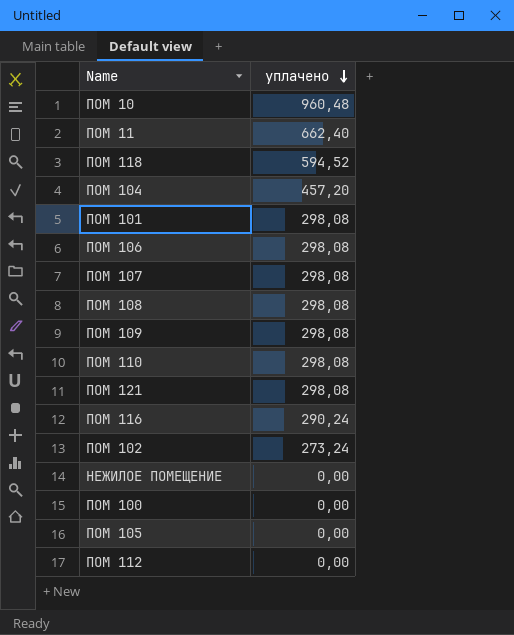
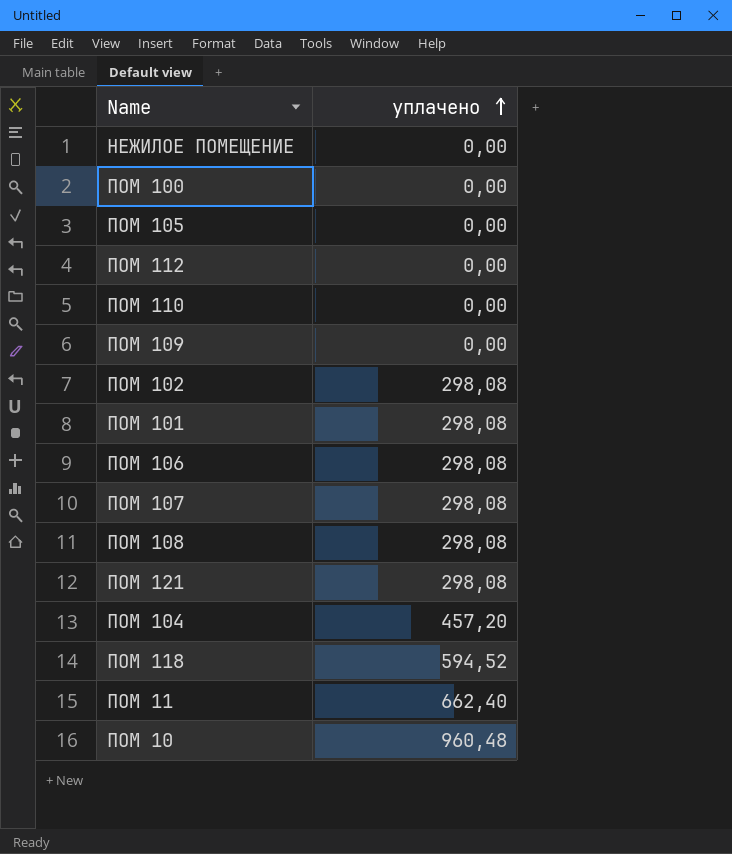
row order: уплачено descending -> уплачено ascending
row ПОМ 116: 290,24 -> none
ПОМ 110 | уплачено: 298,08 -> 0,00
ПОМ 109 | уплачено: 298,08 -> 0,00
ПОМ 102 | уплачено: 273,24 -> 298,08

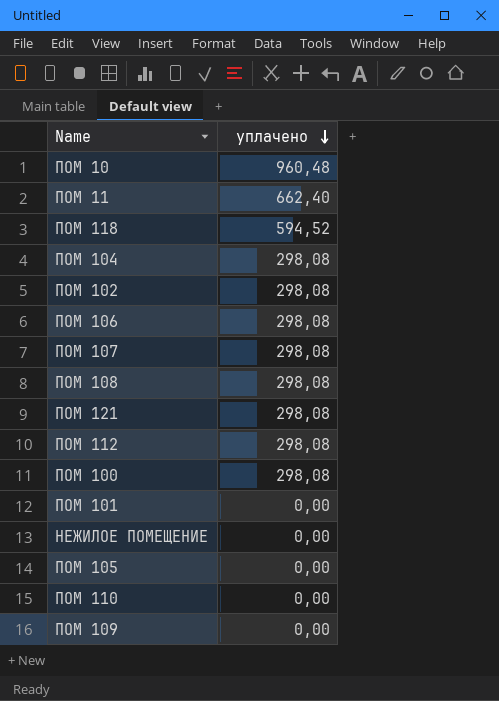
row order: уплачено ascending -> уплачено descending
ПОМ 104 | уплачено: 457,20 -> 298,08
ПОМ 112 | уплачено: 0,00 -> 298,08
ПОМ 100 | уплачено: 0,00 -> 298,08
ПОМ 101 | уплачено: 298,08 -> 0,00

